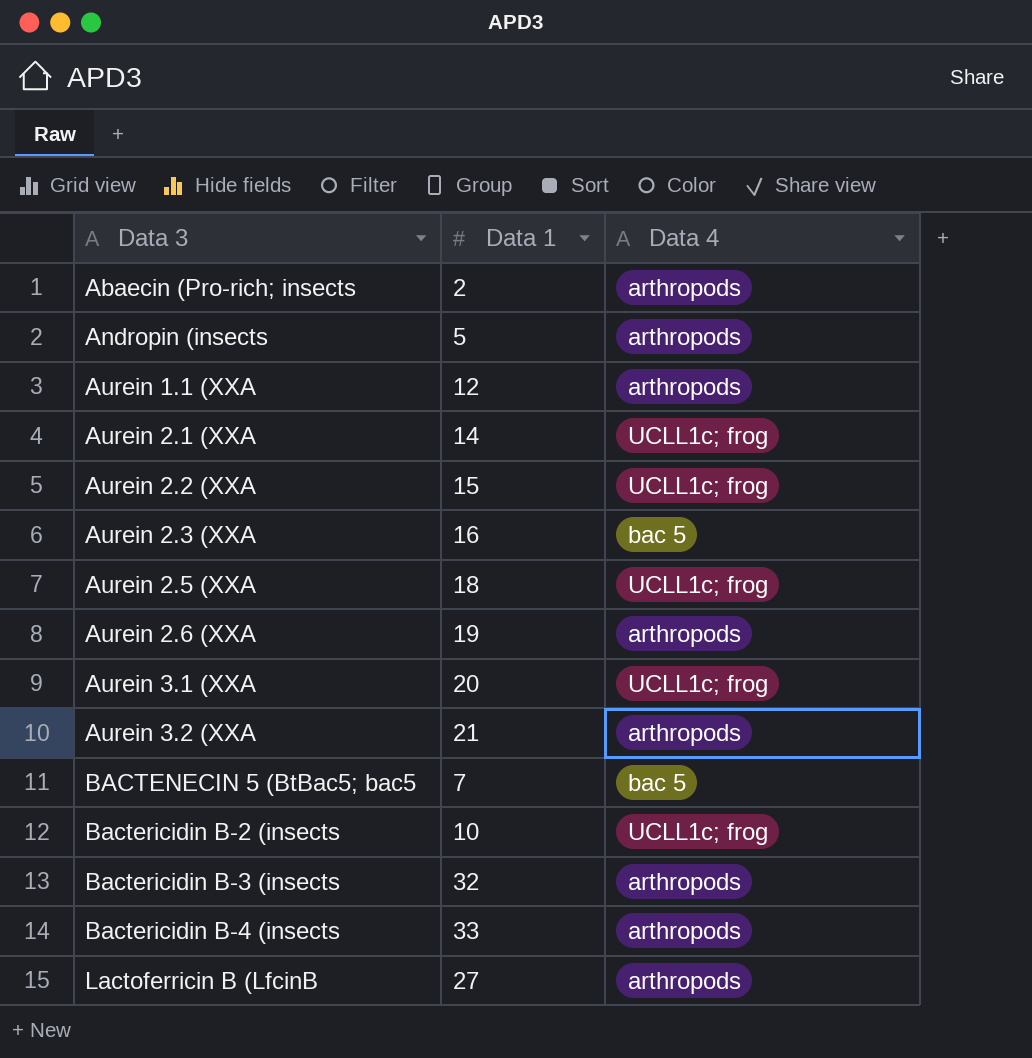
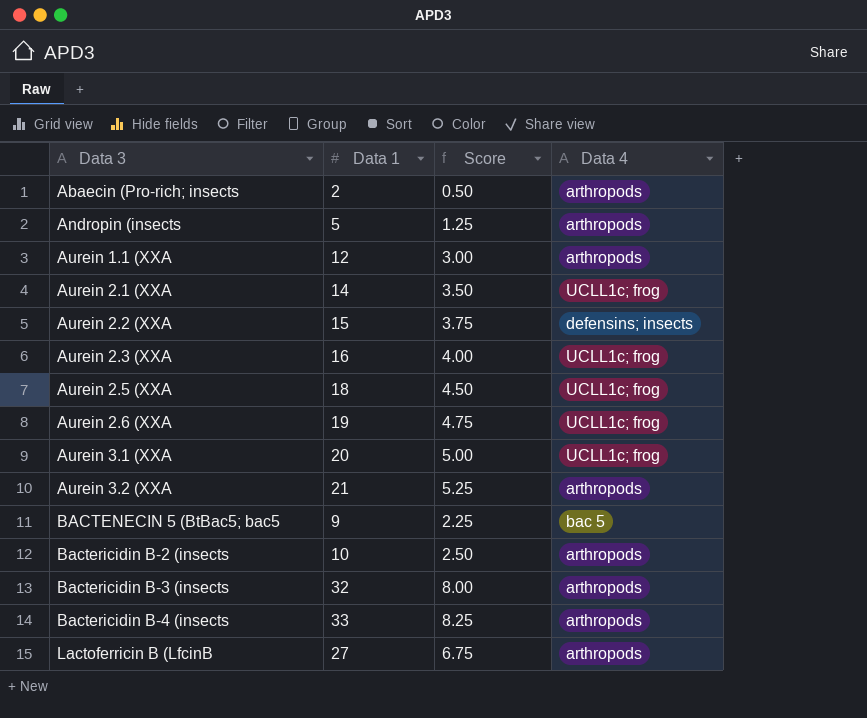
column Score | formula: none -> [Data 1] * 0.25
Aurein 2.2 (XXA | Data 4: UCLL1c; frog -> defensins; insects
Aurein 2.3 (XXA | Data 4: bac 5 -> UCLL1c; frog
Aurein 2.6 (XXA | Data 4: arthropods -> UCLL1c; frog
BACTENECIN 5 (BtBac5; bac5 | Data 1: 7 -> 9
Bactericidin B-2 (insects | Data 4: UCLL1c; frog -> arthropods

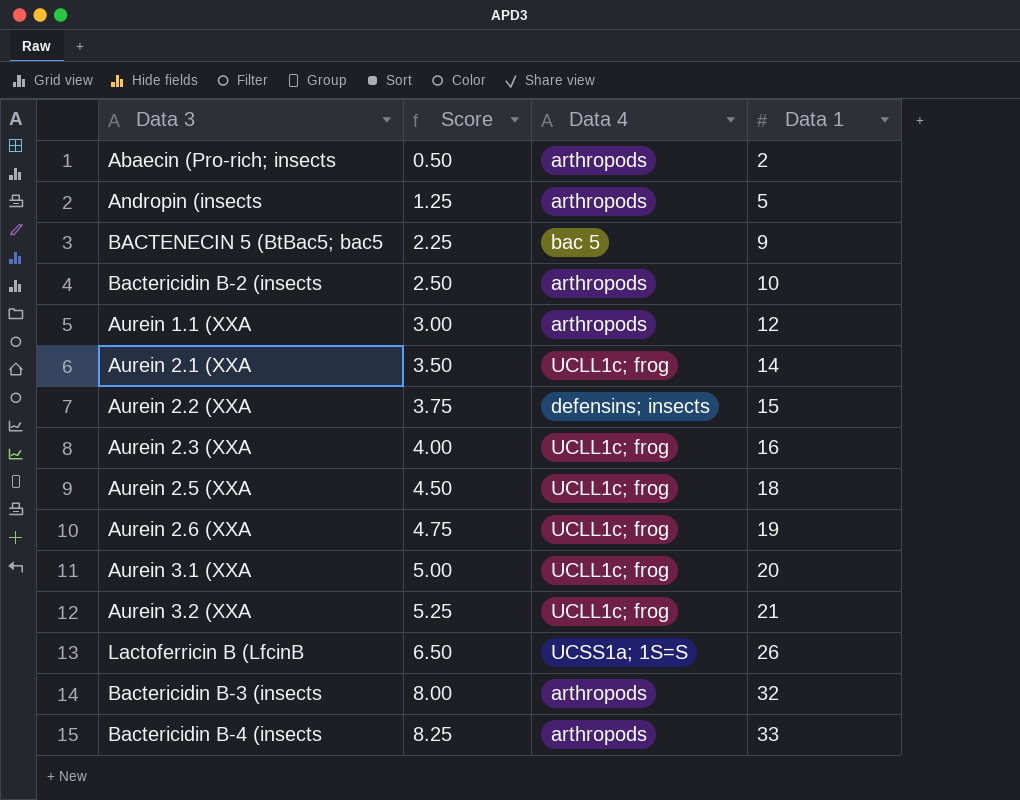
row order: Data 3 ascending -> Score ascending
column Data 1 | position: 2 -> 4
Aurein 3.2 (XXA | Data 4: arthropods -> UCLL1c; frog
Lactoferricin B (LfcinB | Score: 6.75 -> 6.50
Lactoferricin B (LfcinB | Data 4: arthropods -> UCSS1a; 1S=S
Lactoferricin B (LfcinB | Data 1: 27 -> 26

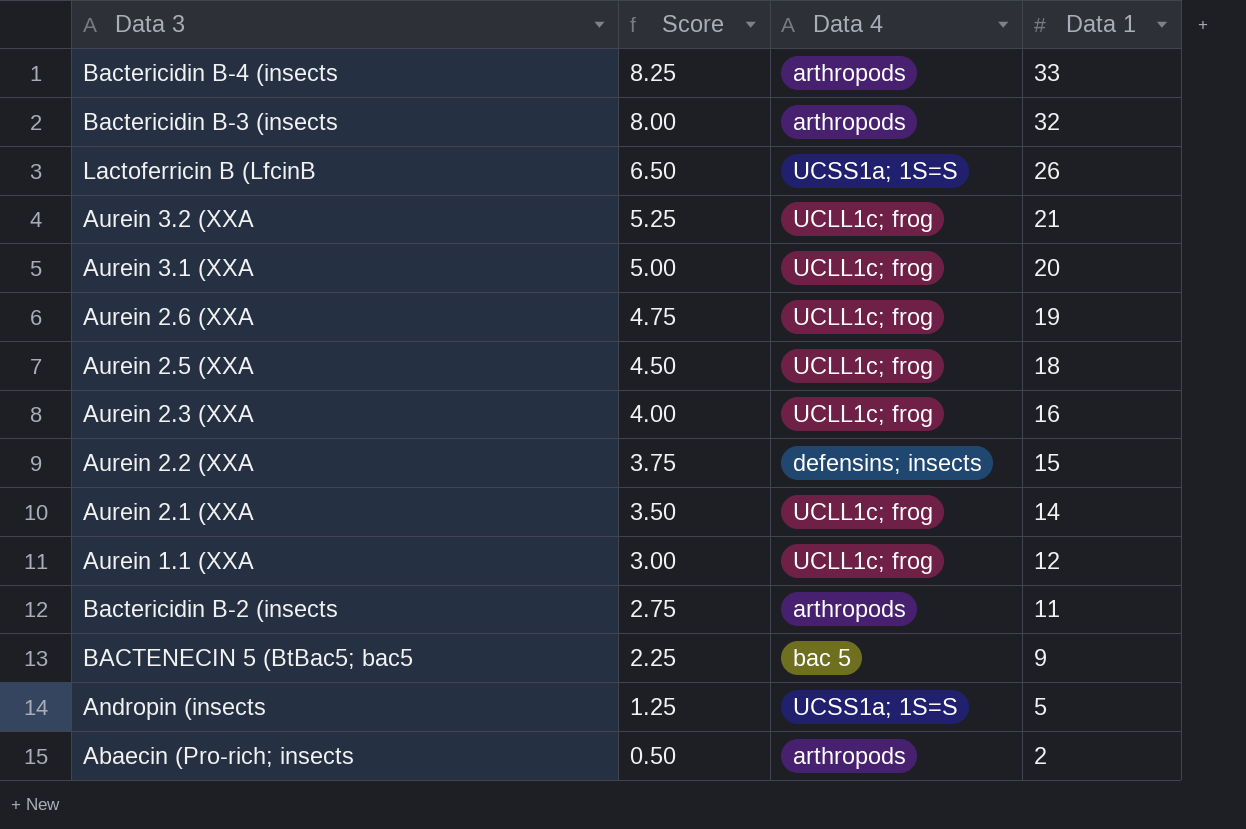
row order: Score ascending -> Score descending
Aurein 1.1 (XXA | Data 4: arthropods -> UCLL1c; frog
Bactericidin B-2 (insects | Score: 2.50 -> 2.75
Bactericidin B-2 (insects | Data 1: 10 -> 11
Andropin (insects | Data 4: arthropods -> UCSS1a; 1S=S

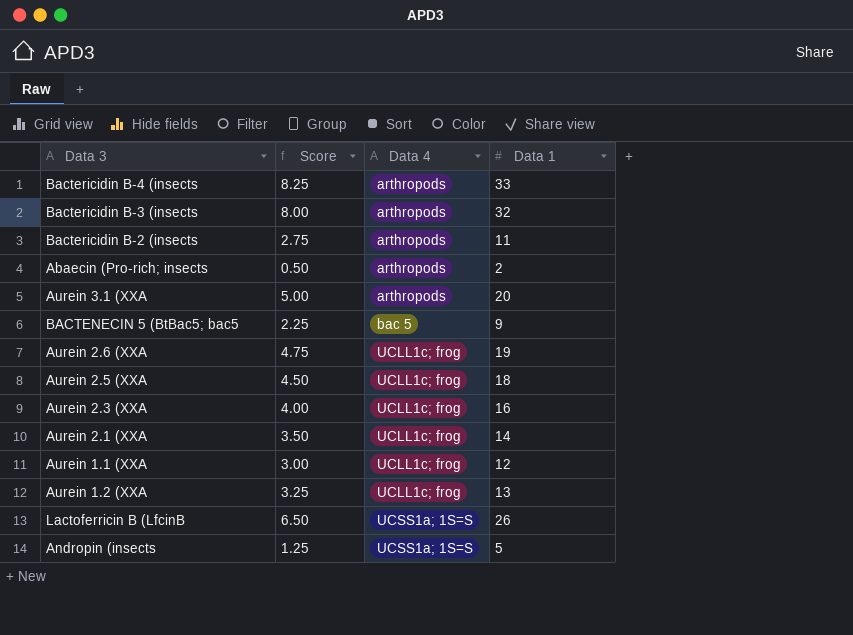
row order: Score descending -> Data 4 ascending
row Aurein 3.2 (XXA: 5.25 | UCLL1c; frog | 21 -> none
row Aurein 2.2 (XXA: 3.75 | defensins; insects | 15 -> none
Aurein 3.1 (XXA | Data 4: UCLL1c; frog -> arthropods
row Aurein 1.2 (XXA: none -> 3.25 | UCLL1c; frog | 13

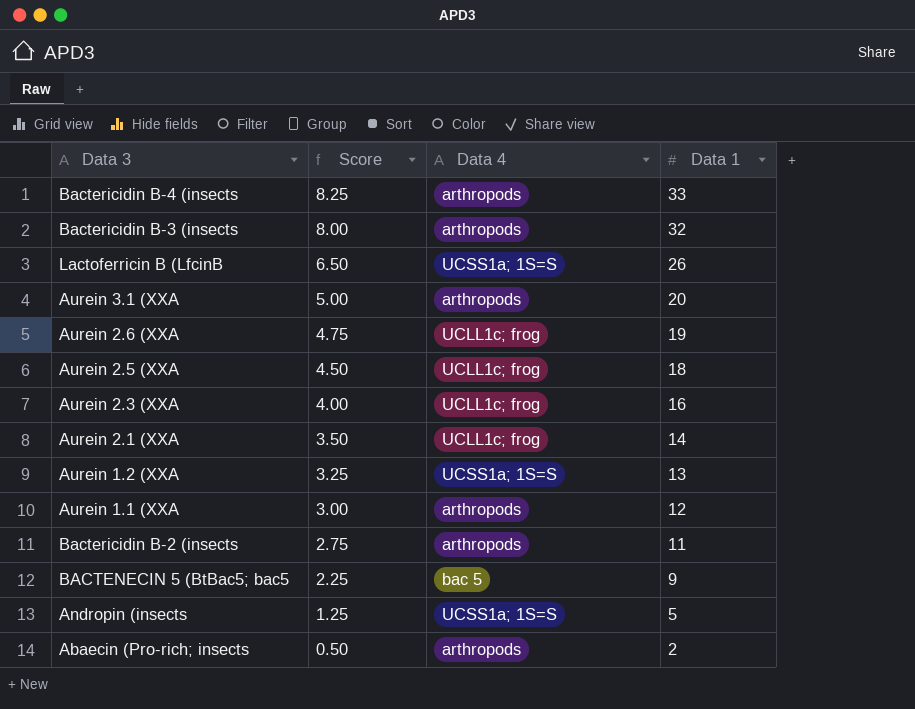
row order: Data 4 ascending -> Score descending
Aurein 1.2 (XXA | Data 4: UCLL1c; frog -> UCSS1a; 1S=S
Aurein 1.1 (XXA | Data 4: UCLL1c; frog -> arthropods

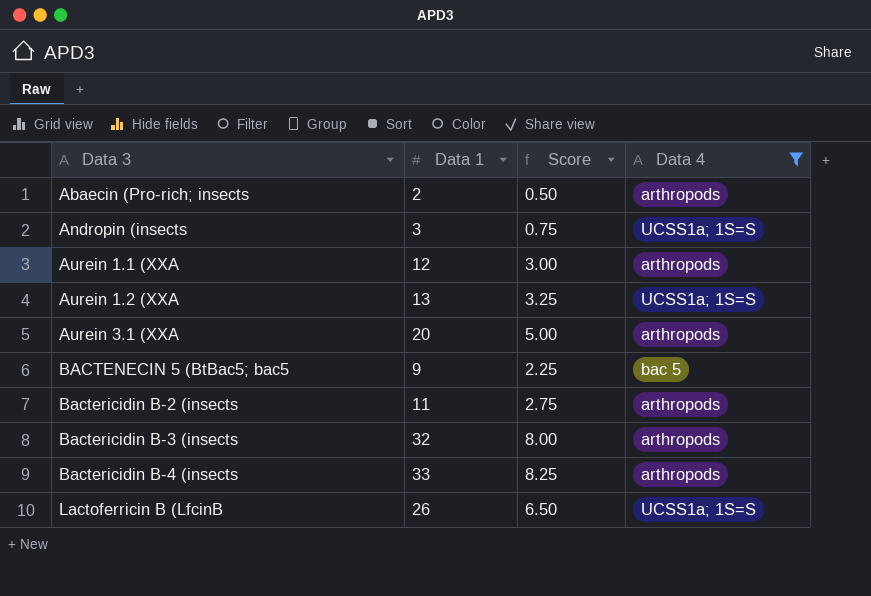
filter: none -> Data 4 != UCLL1c; frog
row order: Score descending -> Data 3 ascending
column Data 1 | position: 4 -> 2
Andropin (insects | Data 1: 5 -> 3
Andropin (insects | Score: 1.25 -> 0.75

